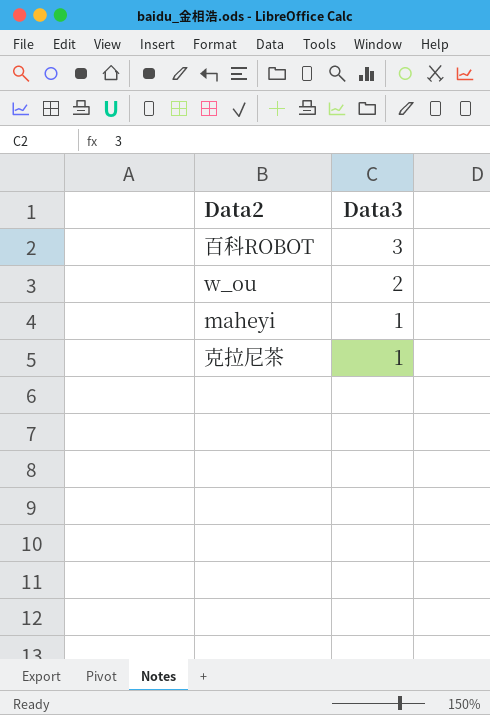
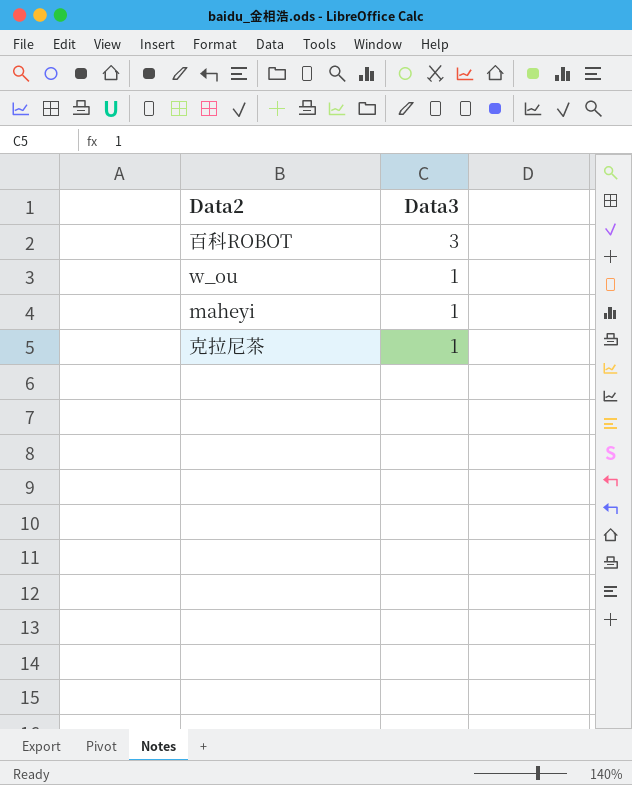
w_ou | Data3: 2 -> 1

